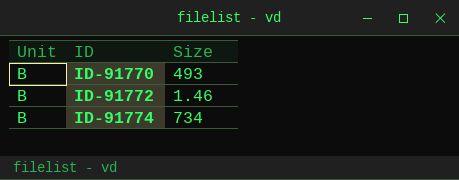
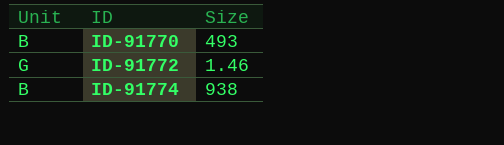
ID-91772 | Unit: B -> G
ID-91774 | Size: 734 -> 938

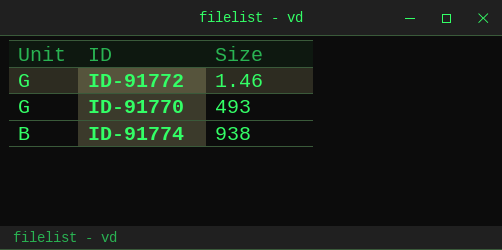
row order: ID ascending -> Unit descending
ID-91770 | Unit: B -> G

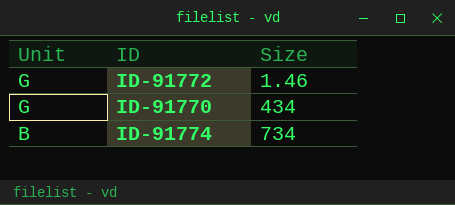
ID-91770 | Size: 493 -> 434
ID-91774 | Size: 938 -> 734

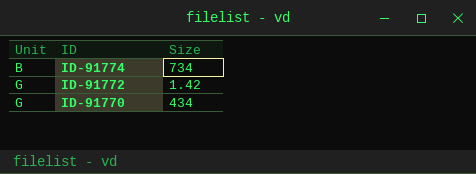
row order: Unit descending -> Unit ascending
ID-91772 | Size: 1.46 -> 1.42

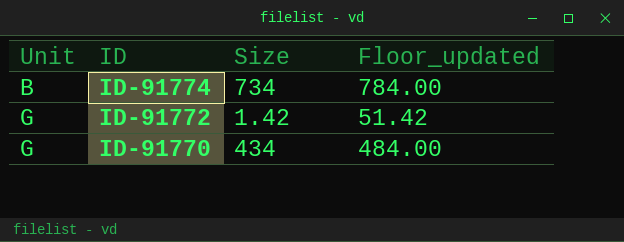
column Floor_updated | formula: none -> [Size] + 50

